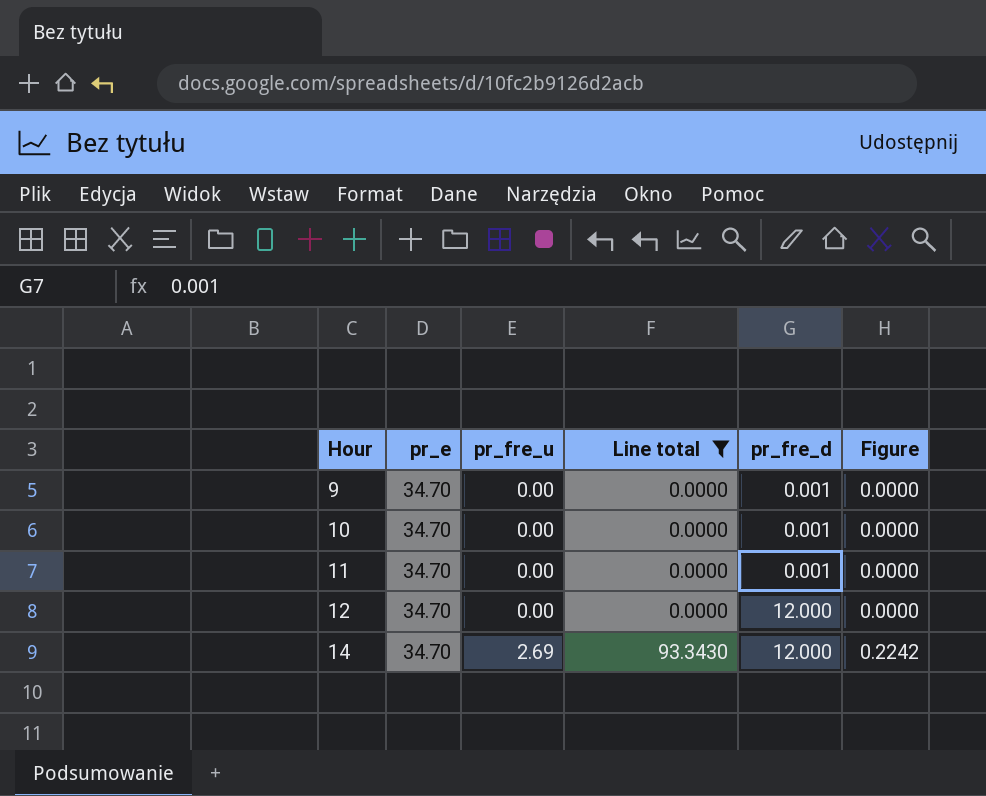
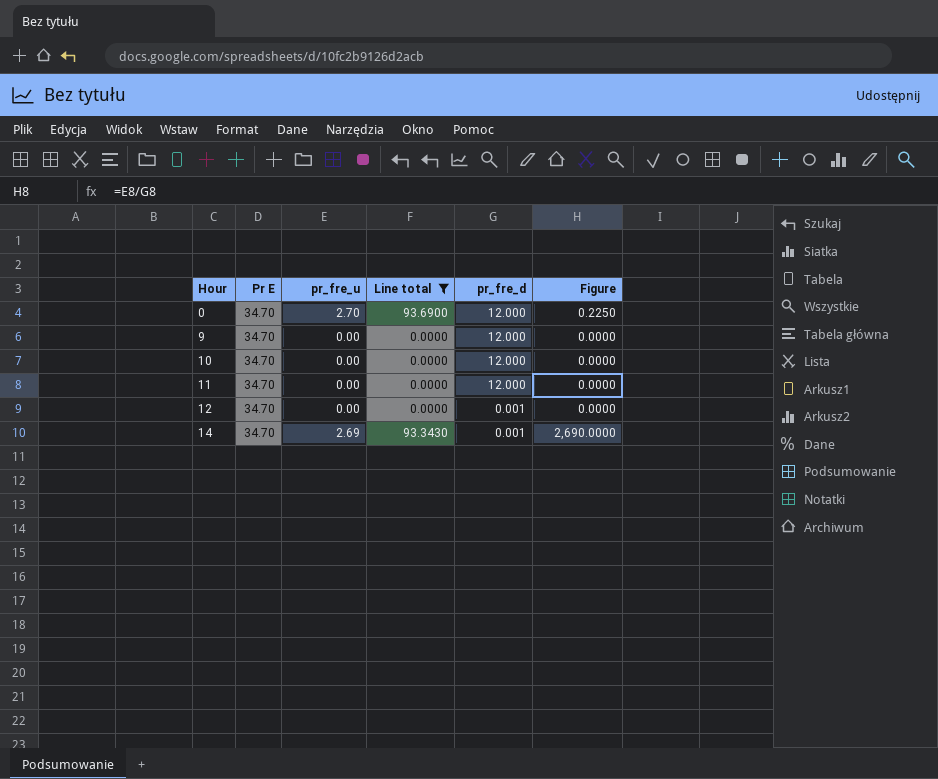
column name: pr_e -> Pr E
row 0: none -> 34.70 | 2.70 | 93.6900 | 12.000 | 0.2250
9 | pr_fre_d: 0.001 -> 12.000
10 | pr_fre_d: 0.001 -> 12.000
11 | pr_fre_d: 0.001 -> 12.000
12 | pr_fre_d: 12.000 -> 0.001
14 | pr_fre_d: 12.000 -> 0.001
14 | Figure: 0.2242 -> 2,690.0000

